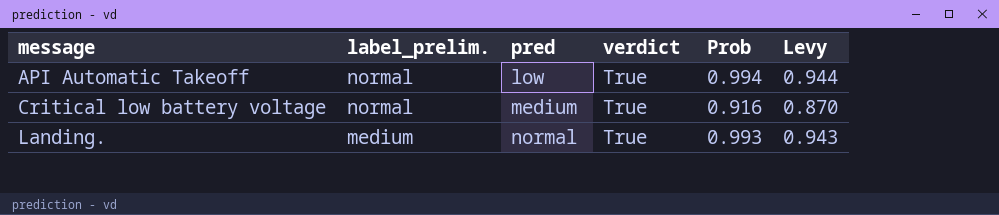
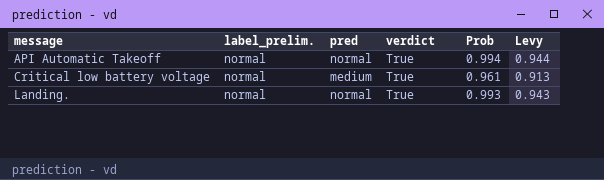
API Automatic Takeoff | pred: low -> normal
Critical low battery voltage | Prob: 0.916 -> 0.961
Critical low battery voltage | Levy: 0.870 -> 0.913
Landing. | label_prelim.: medium -> normal

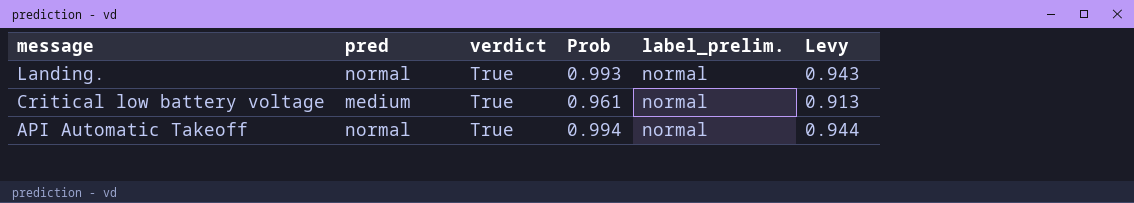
row order: message ascending -> message descending
column label_prelim. | position: 2 -> 5

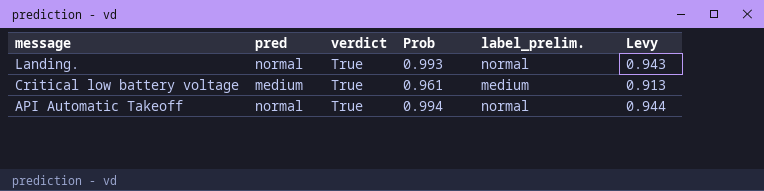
Critical low battery voltage | label_prelim.: normal -> medium

